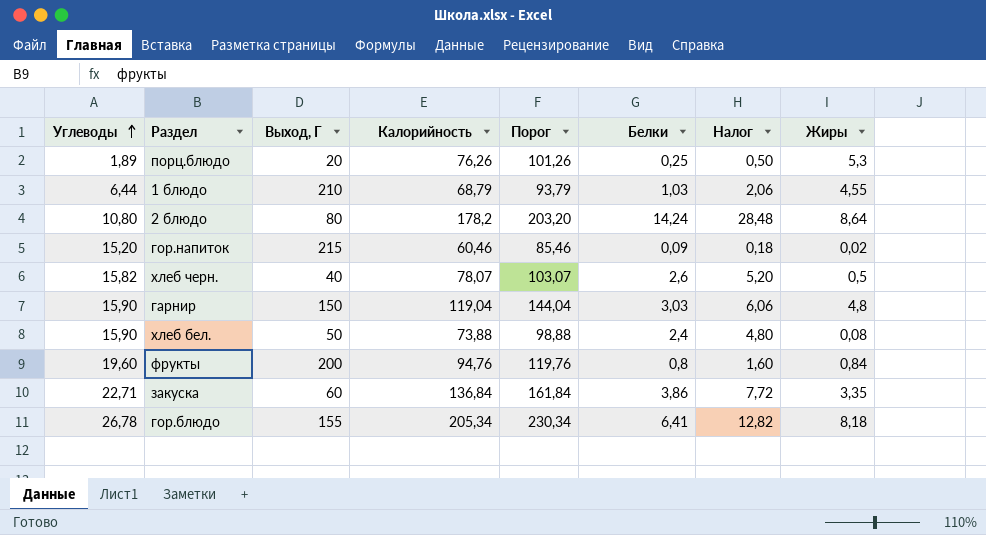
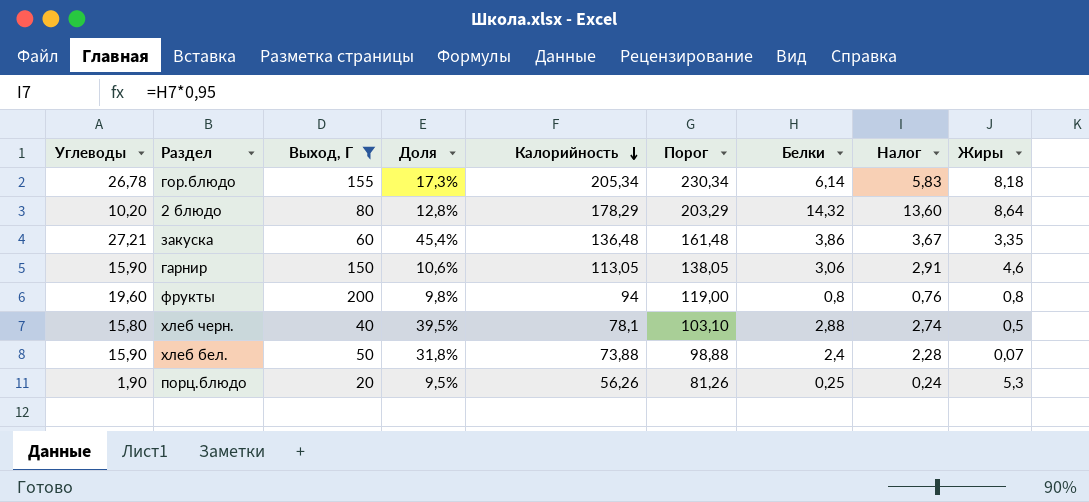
filter: none -> Выход, Г <= 200
row order: Углеводы ascending -> Калорийность descending
column Доля | formula: none -> [Углеводы] / [Выход, Г]
column Налог | formula: [Белки] * 2 -> [Белки] * 0,95
гор.блюдо | Белки: 6,41 -> 6,14
2 блюдо | Углеводы: 10,80 -> 10,20
2 блюдо | Калорийность: 178,2 -> 178,29
2 блюдо | Порог: 203,20 -> 203,29
2 блюдо | Белки: 14,24 -> 14,32
закуска | Углеводы: 22,71 -> 27,21
закуска | Калорийность: 136,84 -> 136,48
закуска | Порог: 161,84 -> 161,48
гарнир | Калорийность: 119,04 -> 113,05
гарнир | Порог: 144,04 -> 138,05
гарнир | Белки: 3,03 -> 3,06
гарнир | Жиры: 4,8 -> 4,6
фрукты | Калорийность: 94,76 -> 94
фрукты | Порог: 119,76 -> 119,00
фрукты | Жиры: 0,84 -> 0,8
хлеб черн. | Углеводы: 15,82 -> 15,80
хлеб черн. | Калорийность: 78,07 -> 78,1
хлеб черн. | Порог: 103,07 -> 103,10
хлеб черн. | Белки: 2,6 -> 2,88
хлеб бел. | Жиры: 0,08 -> 0,07
порц.блюдо | Углеводы: 1,89 -> 1,90
порц.блюдо | Калорийность: 76,26 -> 56,26
порц.блюдо | Порог: 101,26 -> 81,26

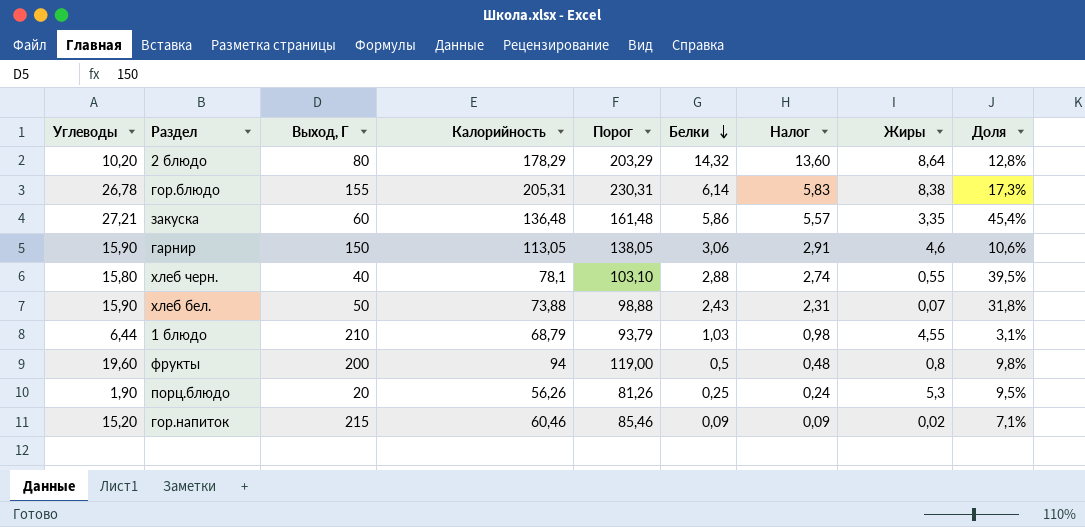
filter: Выход, Г <= 200 -> none
row order: Калорийность descending -> Белки descending
column Доля | position: 4 -> 9
гор.блюдо | Калорийность: 205,34 -> 205,31
гор.блюдо | Порог: 230,34 -> 230,31
гор.блюдо | Жиры: 8,18 -> 8,38
закуска | Белки: 3,86 -> 5,86
закуска | Налог: 3,67 -> 5,57
хлеб черн. | Жиры: 0,5 -> 0,55
хлеб бел. | Белки: 2,4 -> 2,43
хлеб бел. | Налог: 2,28 -> 2,31
фрукты | Белки: 0,8 -> 0,5
фрукты | Налог: 0,76 -> 0,48

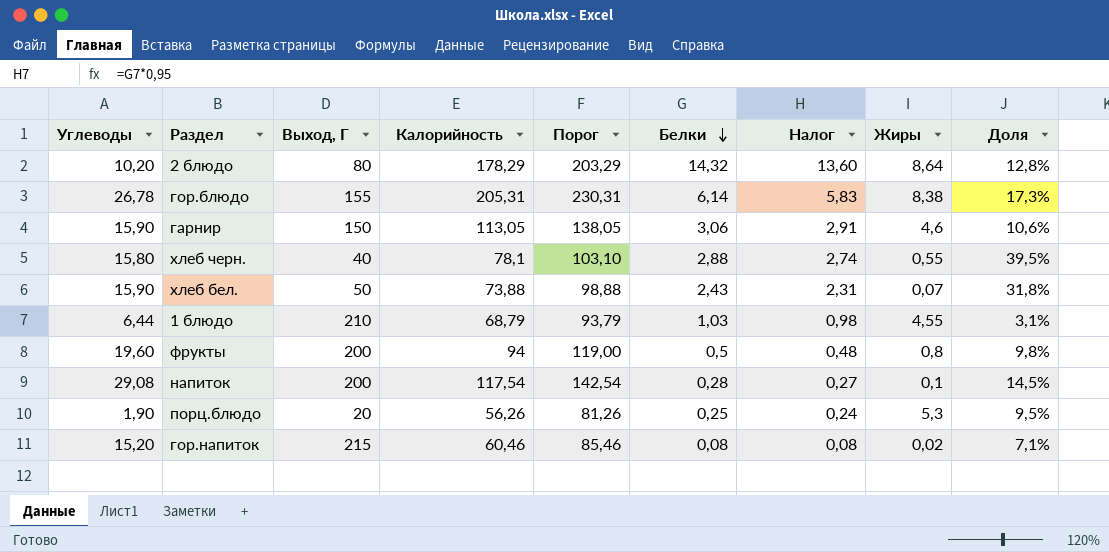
row закуска: 27,21 | 60 | 136,48 | 161,48 | 5,86 | 5,57 | 3,35 | 45,4% -> none
row напиток: none -> 29,08 | 200 | 117,54 | 142,54 | 0,28 | 0,27 | 0,1 | 14,5%
гор.напиток | Белки: 0,09 -> 0,08
гор.напиток | Налог: 0,09 -> 0,08

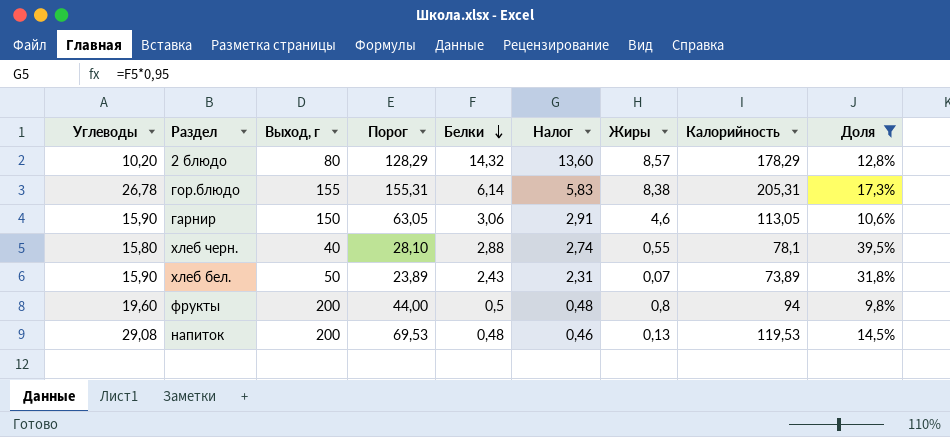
filter: none -> Доля >= 9,8%
column name: Выход, Г -> Выход, г
column Порог | formula: [Калорийность] + 25 -> [Калорийность] - 50
column Калорийность | position: 4 -> 8
2 блюдо | Жиры: 8,64 -> 8,57
хлеб бел. | Калорийность: 73,88 -> 73,89
напиток | Белки: 0,28 -> 0,48
напиток | Налог: 0,27 -> 0,46
напиток | Жиры: 0,1 -> 0,13
напиток | Калорийность: 117,54 -> 119,53

